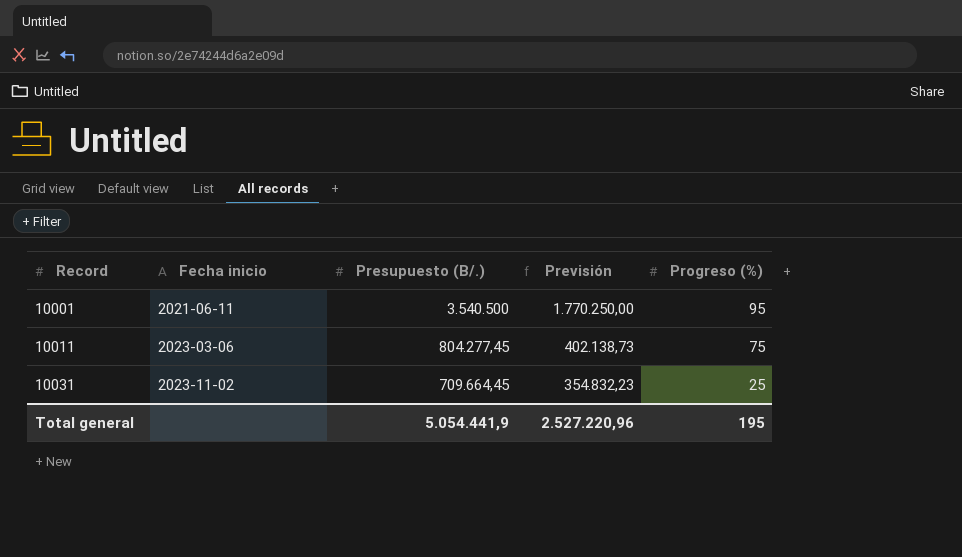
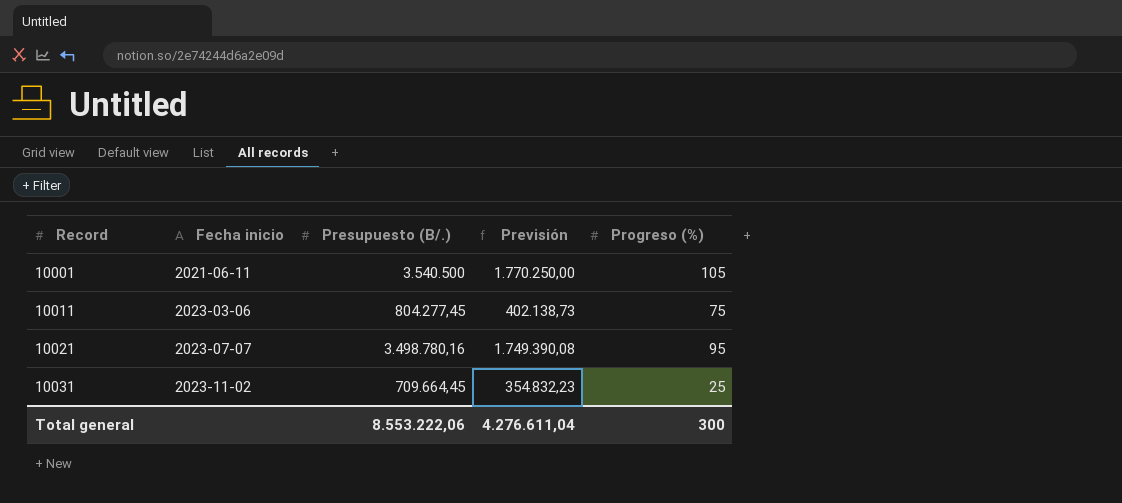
10001 | Progreso (%): 95 -> 105
row 10021: none -> 2023-07-07 | 3.498.780,16 | 1.749.390,08 | 95
Total general | Presupuesto (B/.): 5.054.441,9 -> 8.553.222,06
Total general | Previsión: 2.527.220,96 -> 4.276.611,04
Total general | Progreso (%): 195 -> 300

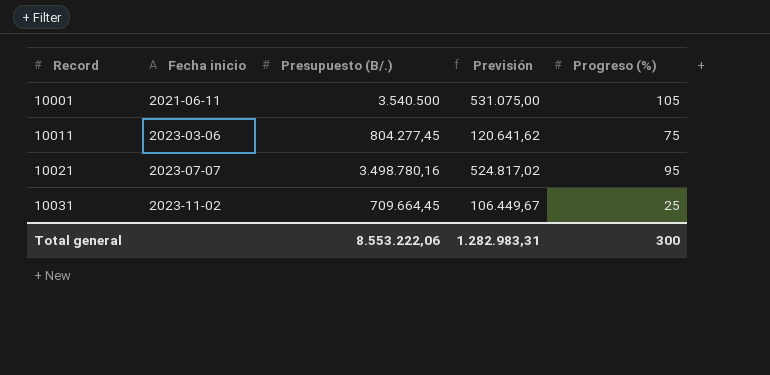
column Previsión | formula: [Presupuesto (B/.)] * 0,5 -> [Presupuesto (B/.)] * 0,15
Total general | Previsión: 4.276.611,04 -> 1.282.983,31

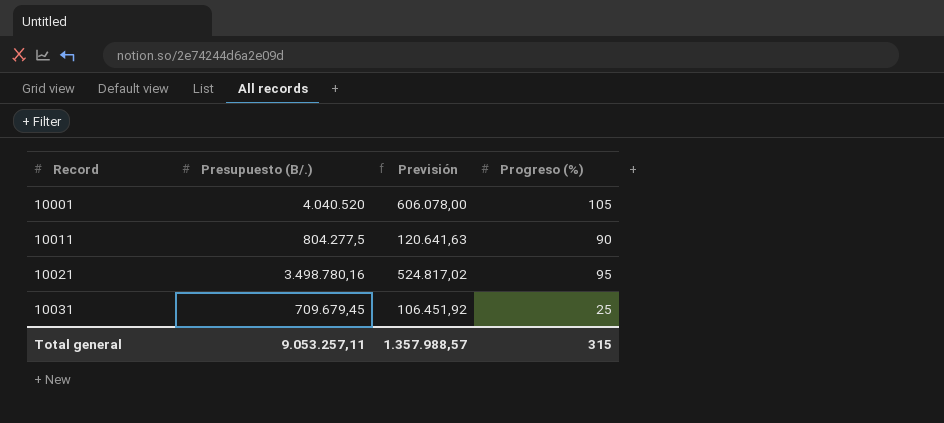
column Fecha inicio | position: 2 -> none
10001 | Presupuesto (B/.): 3.540.500 -> 4.040.520
10001 | Previsión: 531.075,00 -> 606.078,00
10011 | Presupuesto (B/.): 804.277,45 -> 804.277,5
10011 | Previsión: 120.641,62 -> 120.641,63
10011 | Progreso (%): 75 -> 90
10031 | Presupuesto (B/.): 709.664,45 -> 709.679,45
10031 | Previsión: 106.449,67 -> 106.451,92
Total general | Presupuesto (B/.): 8.553.222,06 -> 9.053.257,11
Total general | Previsión: 1.282.983,31 -> 1.357.988,57
Total general | Progreso (%): 300 -> 315

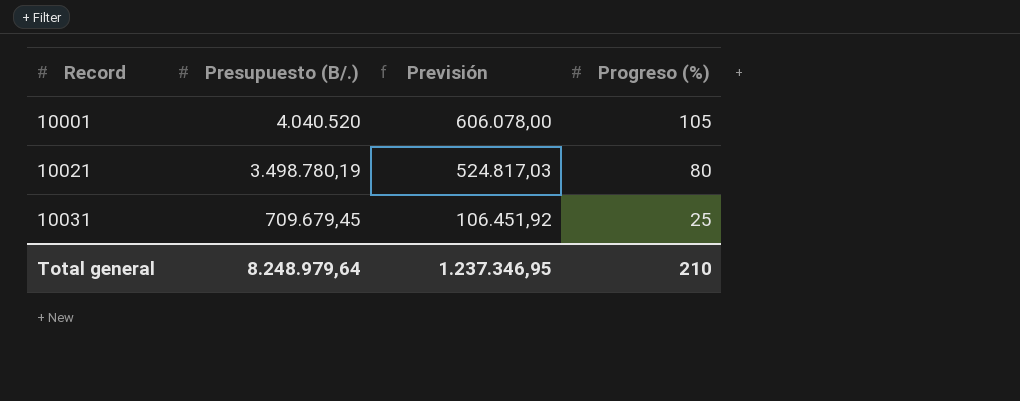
row 10011: 804.277,5 | 120.641,63 | 90 -> none
10021 | Presupuesto (B/.): 3.498.780,16 -> 3.498.780,19
10021 | Previsión: 524.817,02 -> 524.817,03
10021 | Progreso (%): 95 -> 80
Total general | Presupuesto (B/.): 9.053.257,11 -> 8.248.979,64
Total general | Previsión: 1.357.988,57 -> 1.237.346,95
Total general | Progreso (%): 315 -> 210

